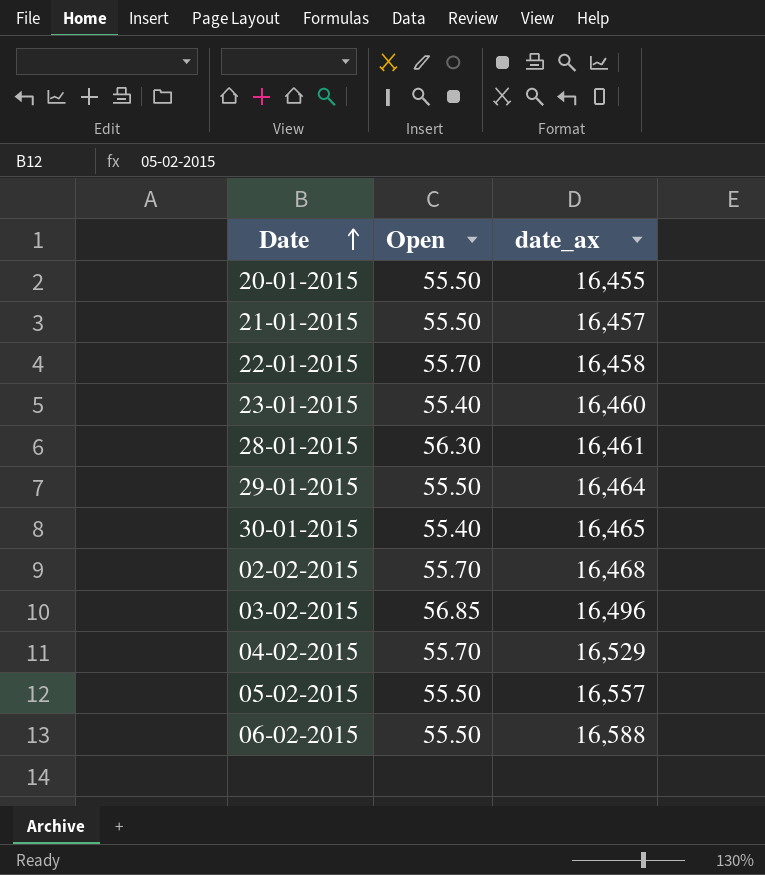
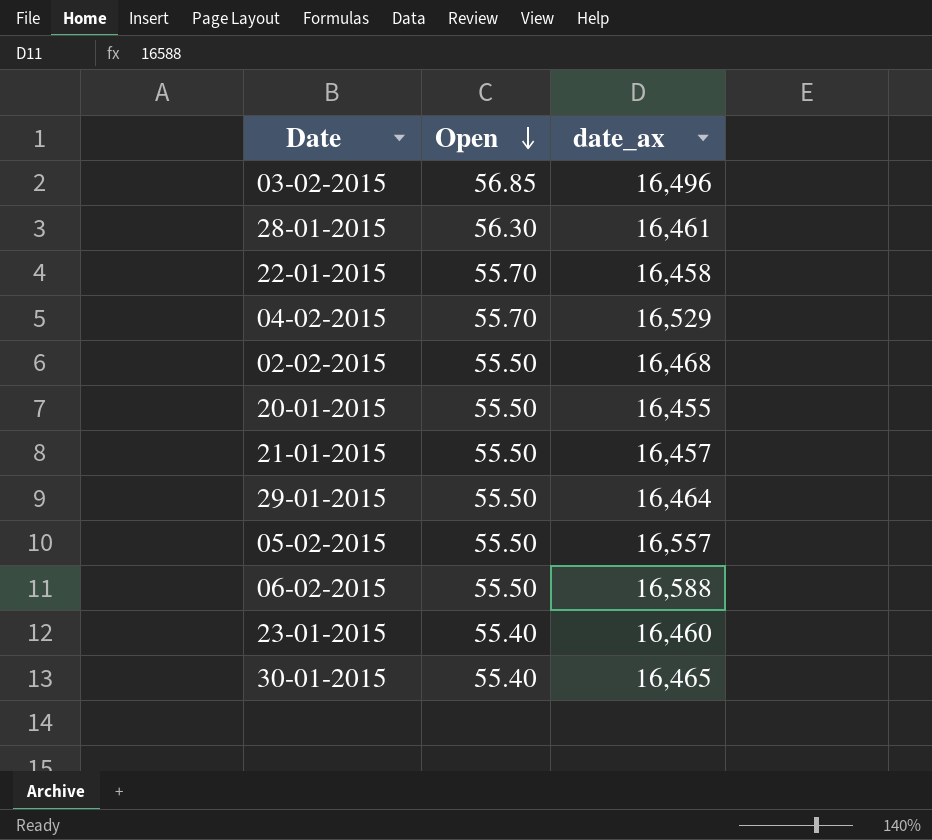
row order: Date ascending -> Open descending
02-02-2015 | Open: 55.70 -> 55.50

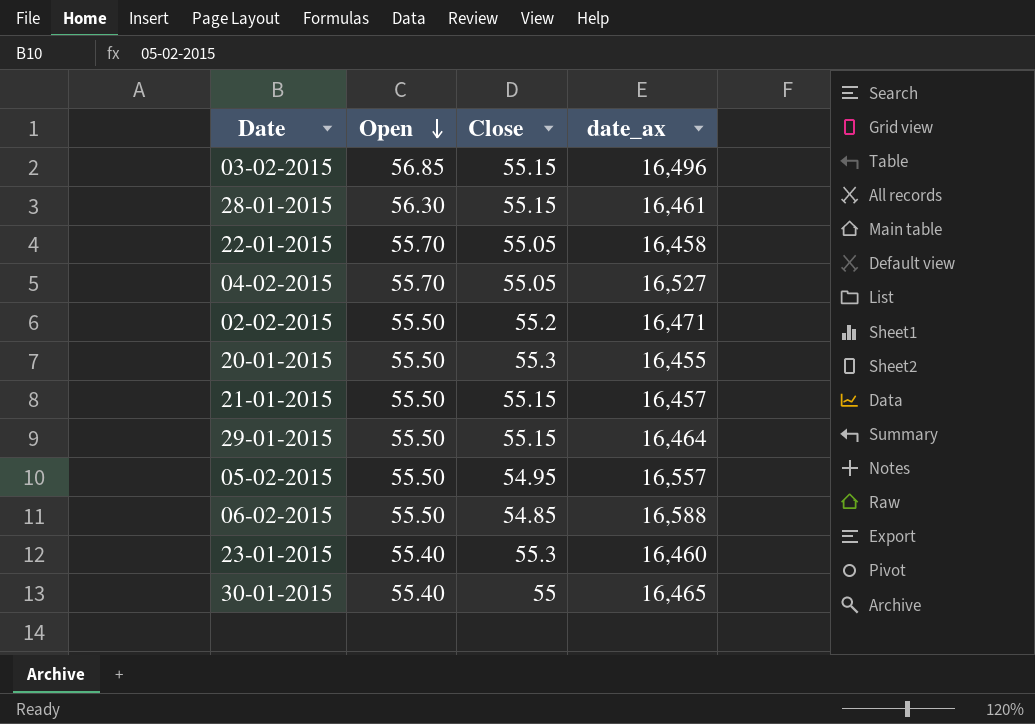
column Close | position: none -> 3
04-02-2015 | date_ax: 16,529 -> 16,527
02-02-2015 | date_ax: 16,468 -> 16,471

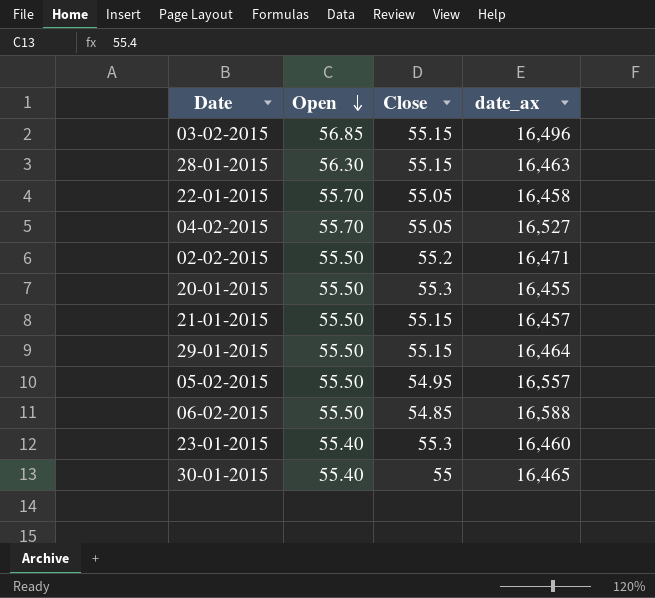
28-01-2015 | date_ax: 16,461 -> 16,463

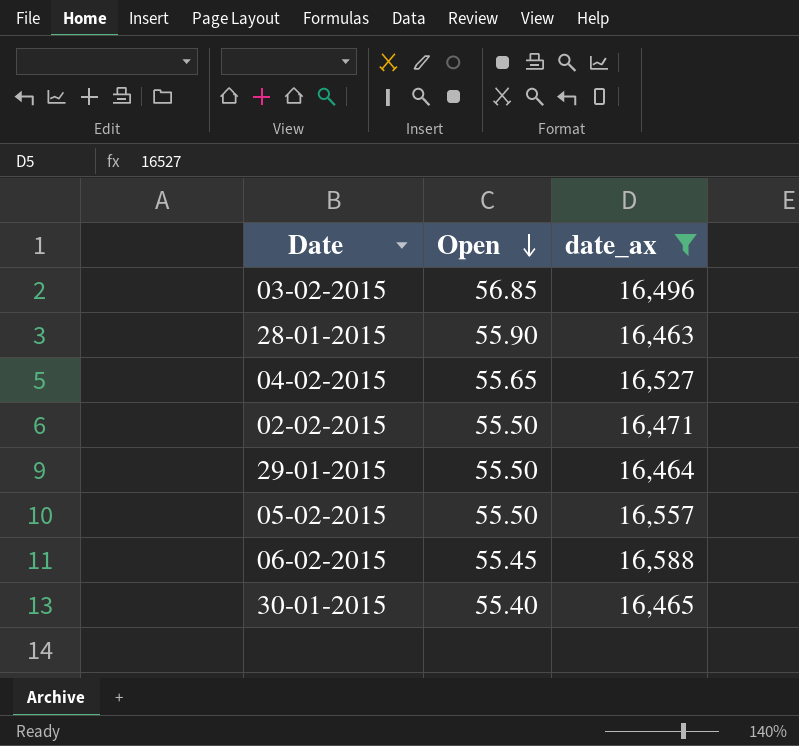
filter: none -> date_ax >= 16,463
column Close | position: 3 -> none
28-01-2015 | Open: 56.30 -> 55.90
04-02-2015 | Open: 55.70 -> 55.65
06-02-2015 | Open: 55.50 -> 55.45

